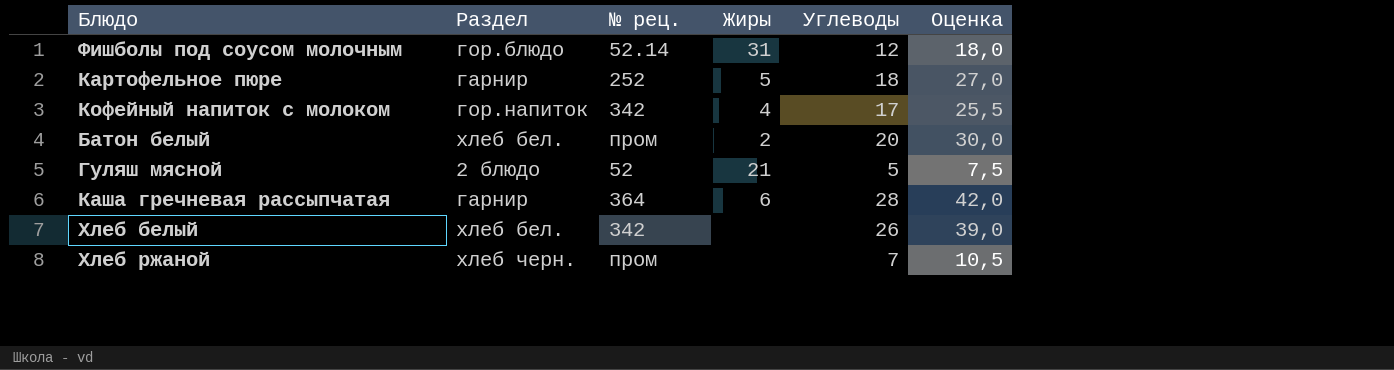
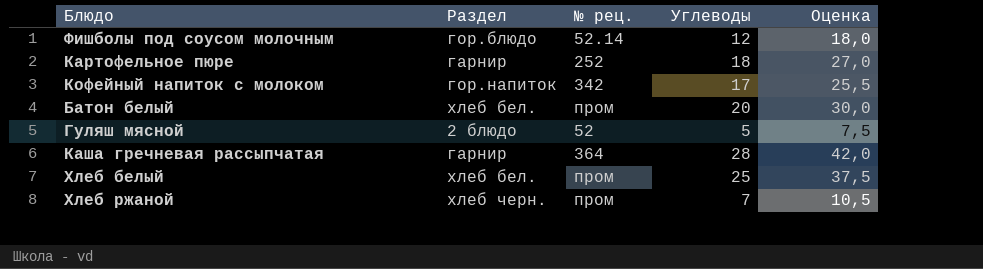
column Жиры | position: 4 -> none
Хлеб белый | № рец.: 342 -> пром
Хлеб белый | Углеводы: 26 -> 25
Хлеб белый | Оценка: 39,0 -> 37,5

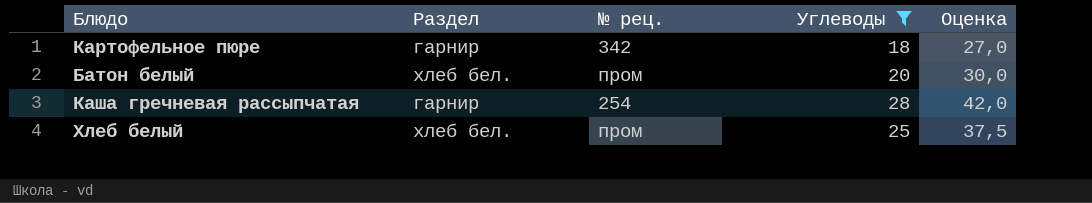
filter: none -> Углеводы >= 18
Картофельное пюре | № рец.: 252 -> 342
Каша гречневая рассыпчатая | № рец.: 364 -> 254

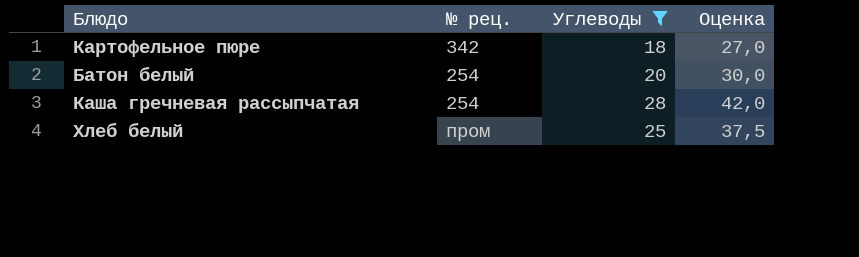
column Раздел | position: 2 -> none
Батон белый | № рец.: пром -> 254

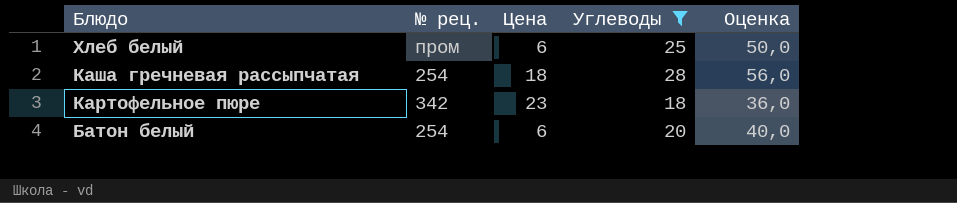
row order: none -> Блюдо descending
column Цена | position: none -> 3
column Оценка | formula: [Углеводы] * 1,5 -> [Углеводы] * 2

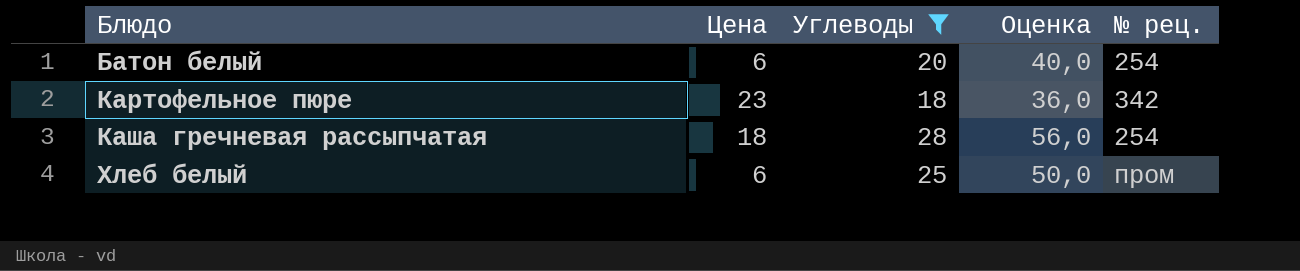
row order: Блюдо descending -> Блюдо ascending
column № рец. | position: 2 -> 5

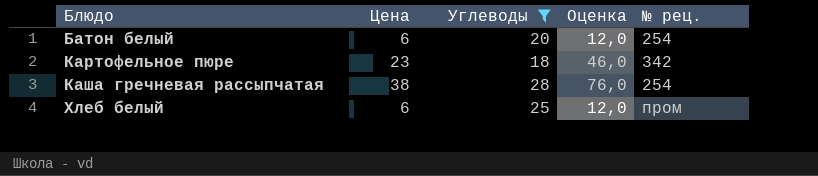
column Оценка | formula: [Углеводы] * 2 -> [Цена] * 2
Каша гречневая рассыпчатая | Цена: 18 -> 38

